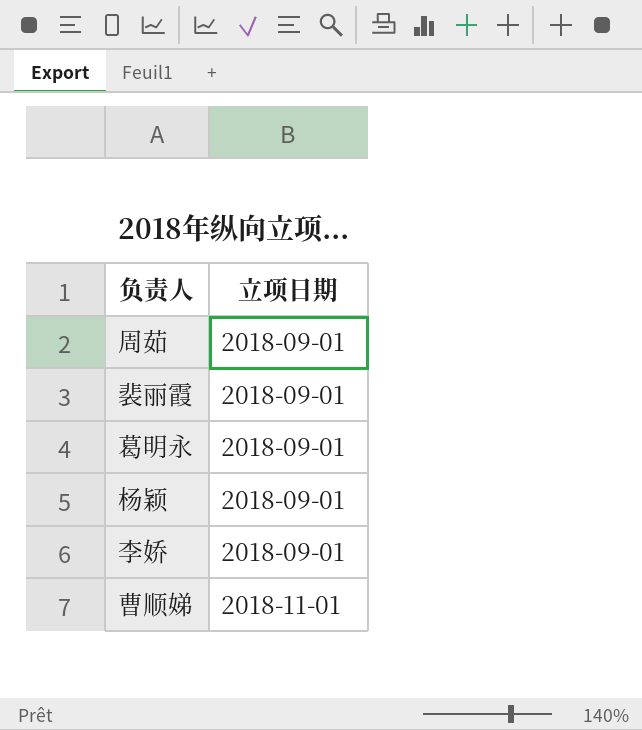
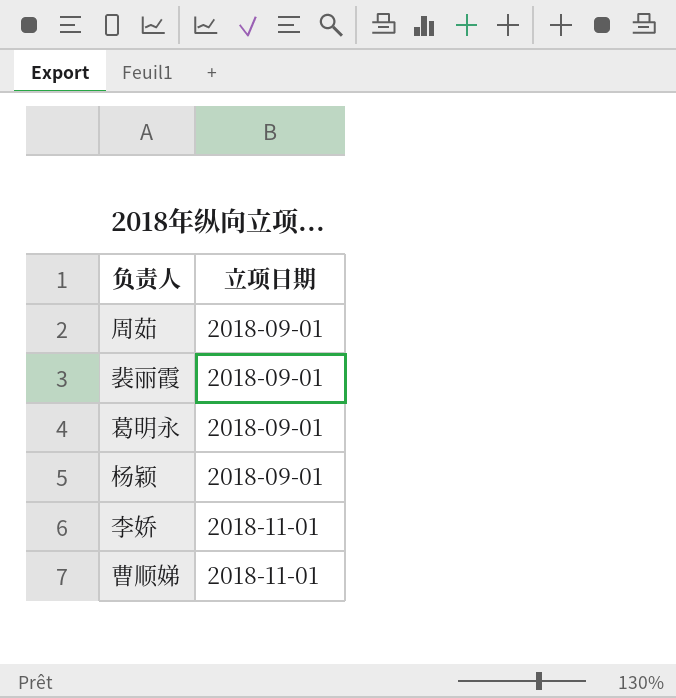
李娇 | 立项日期: 2018-09-01 -> 2018-11-01

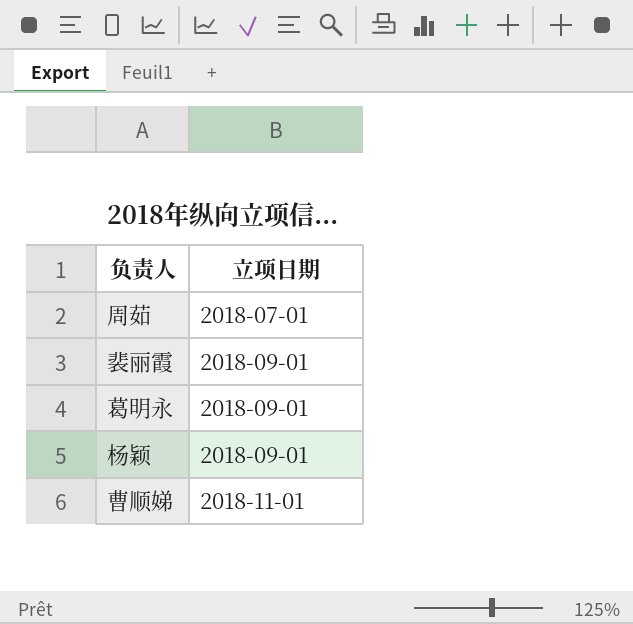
row 李娇: 2018-11-01 -> none
周茹 | 立项日期: 2018-09-01 -> 2018-07-01

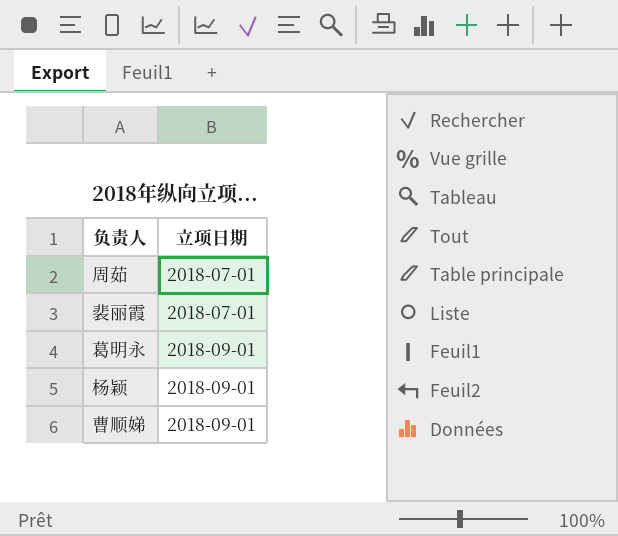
裴丽霞 | 立项日期: 2018-09-01 -> 2018-07-01
曹顺娣 | 立项日期: 2018-11-01 -> 2018-09-01

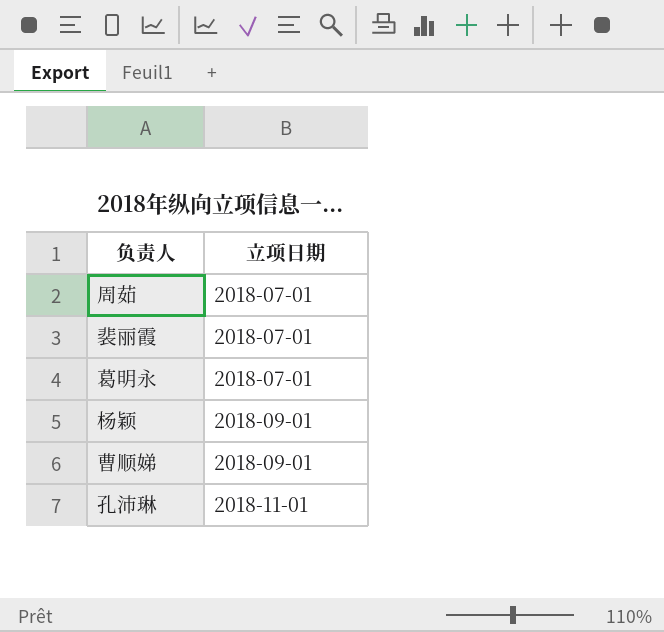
葛明永 | 立项日期: 2018-09-01 -> 2018-07-01
row 孔沛琳: none -> 2018-11-01

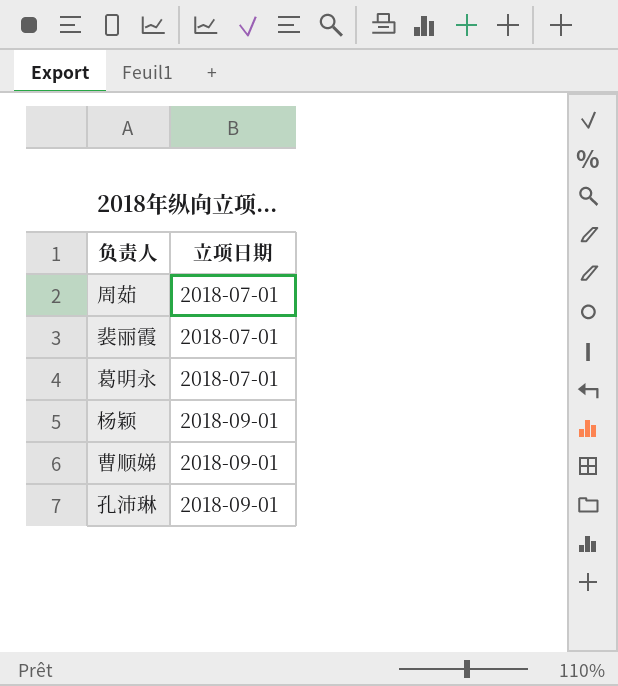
孔沛琳 | 立项日期: 2018-11-01 -> 2018-09-01

